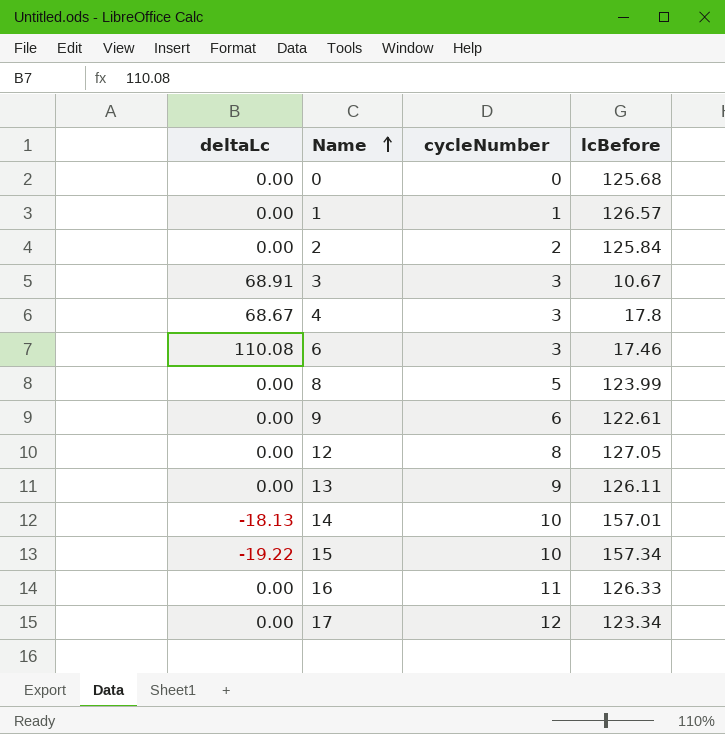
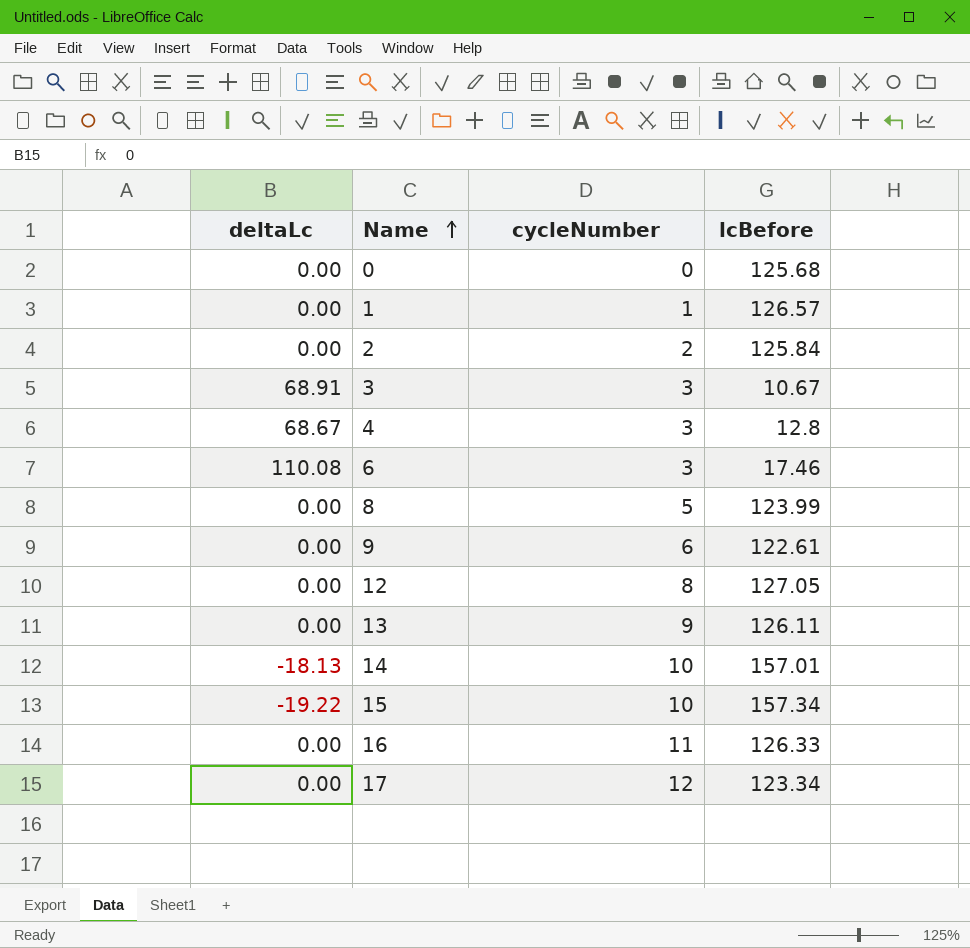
4 | lcBefore: 17.8 -> 12.8

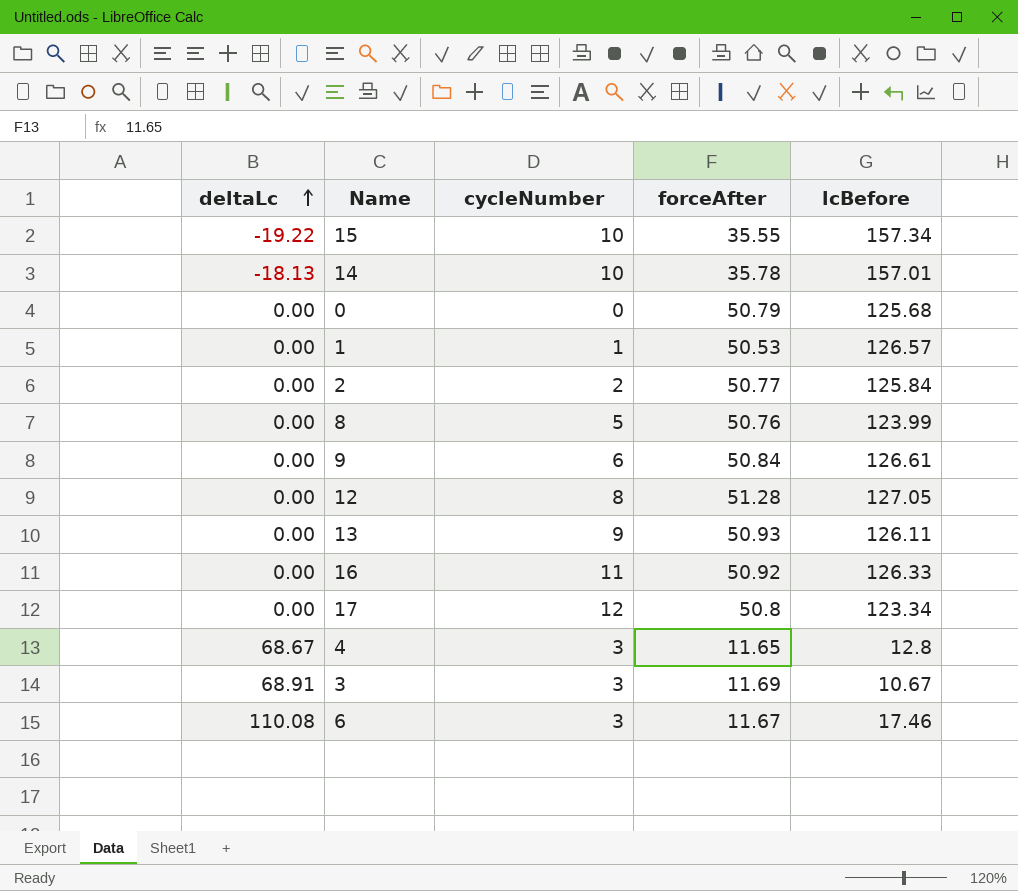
row order: Name ascending -> deltaLc ascending
column forceAfter | position: none -> 4
9 | lcBefore: 122.61 -> 126.61

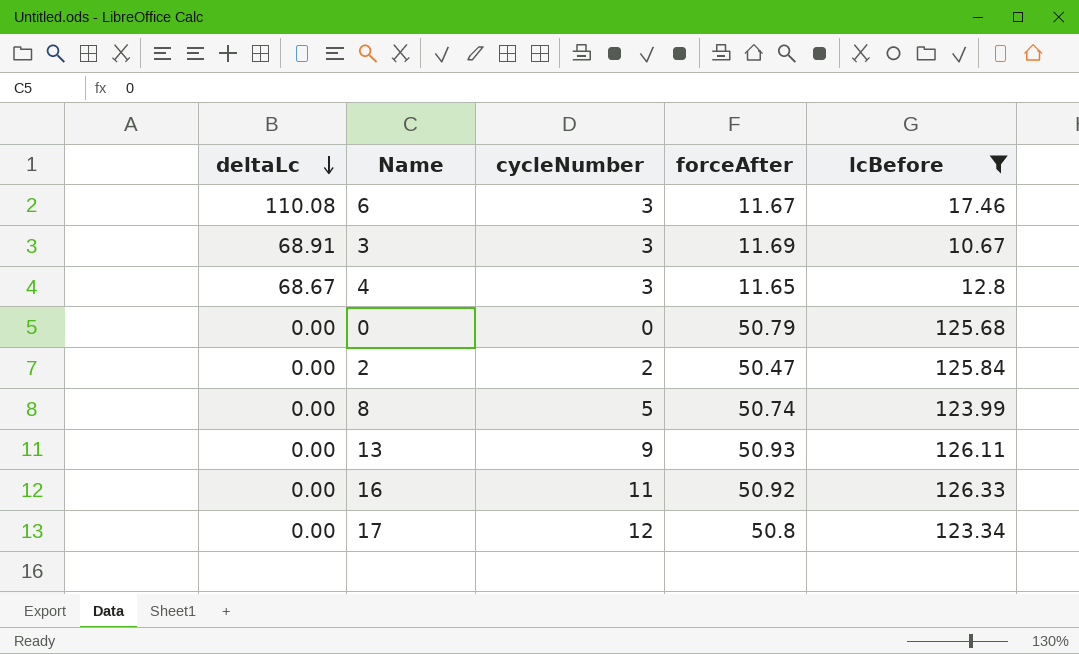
filter: none -> lcBefore <= 126.33
row order: deltaLc ascending -> deltaLc descending
2 | forceAfter: 50.77 -> 50.47
8 | forceAfter: 50.76 -> 50.74

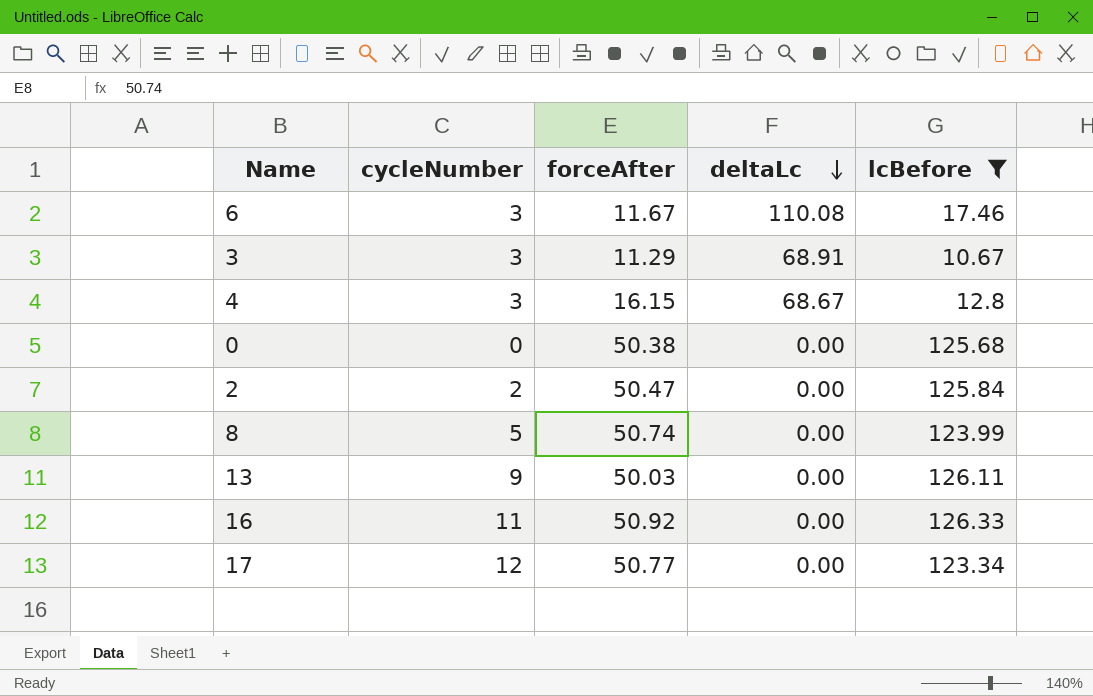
column deltaLc | position: 1 -> 4
3 | forceAfter: 11.69 -> 11.29
4 | forceAfter: 11.65 -> 16.15
0 | forceAfter: 50.79 -> 50.38
13 | forceAfter: 50.93 -> 50.03
17 | forceAfter: 50.8 -> 50.77

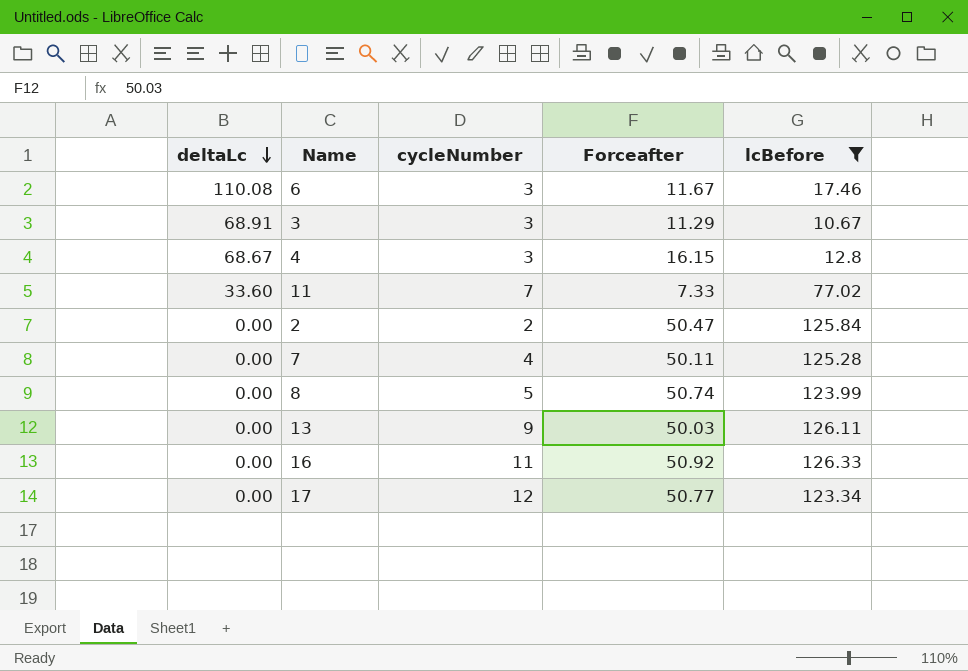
column deltaLc | position: 4 -> 1
column name: forceAfter -> Forceafter
row 0: 0 | 50.38 | 0.00 | 125.68 -> none
row 11: none -> 33.60 | 7 | 7.33 | 77.02
row 7: none -> 0.00 | 4 | 50.11 | 125.28

